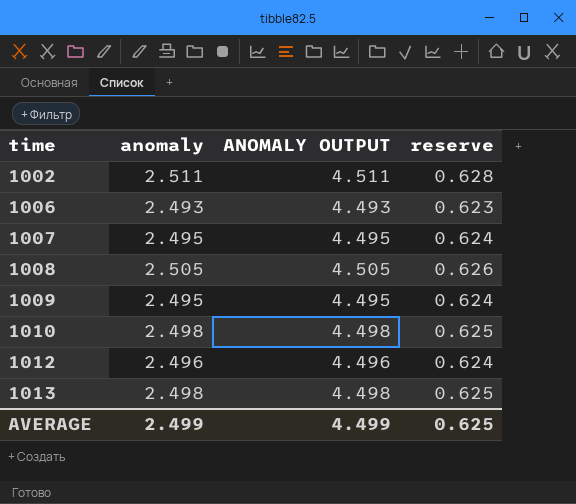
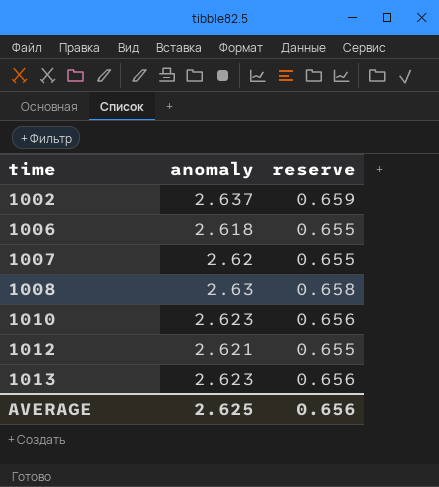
column ANOMALY OUTPUT | formula: [anomaly] + 2 -> none
row 1009: 2.495 | 4.495 | 0.624 -> none
1002 | anomaly: 2.511 -> 2.637
1002 | reserve: 0.628 -> 0.659
1006 | anomaly: 2.493 -> 2.618
1006 | reserve: 0.623 -> 0.655
1007 | anomaly: 2.495 -> 2.62
1007 | reserve: 0.624 -> 0.655
1008 | anomaly: 2.505 -> 2.63
1008 | reserve: 0.626 -> 0.658
1010 | anomaly: 2.498 -> 2.623
1010 | reserve: 0.625 -> 0.656
1012 | anomaly: 2.496 -> 2.621
1012 | reserve: 0.624 -> 0.655
1013 | anomaly: 2.498 -> 2.623
1013 | reserve: 0.625 -> 0.656
AVERAGE | anomaly: 2.499 -> 2.625
AVERAGE | reserve: 0.625 -> 0.656

